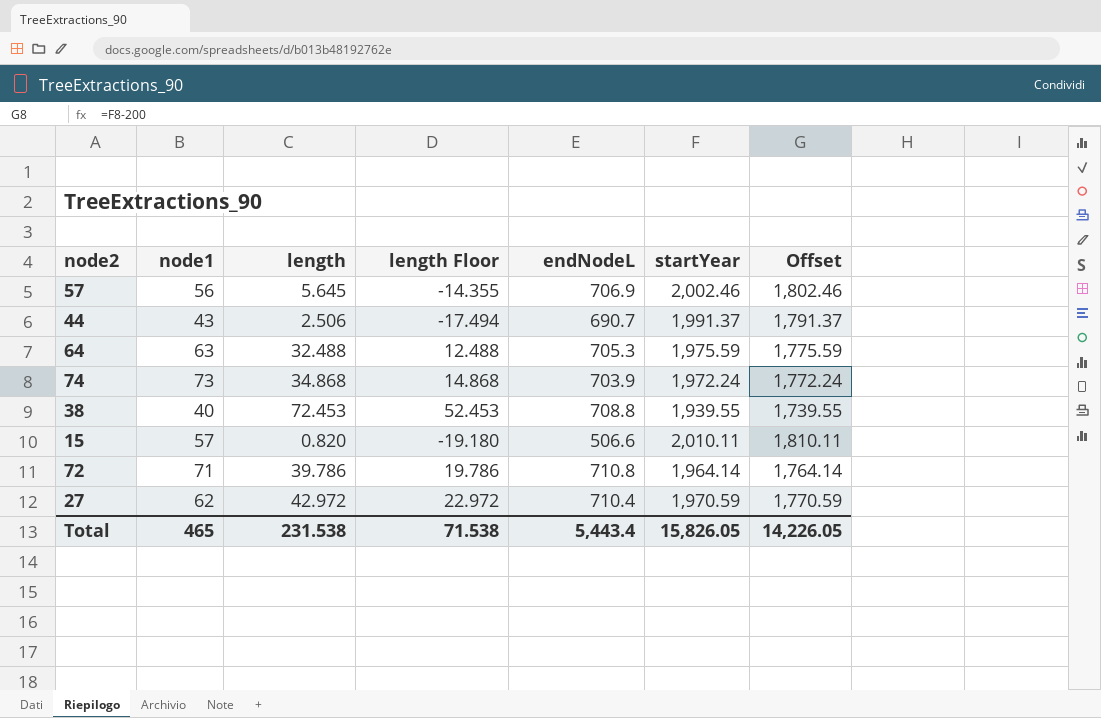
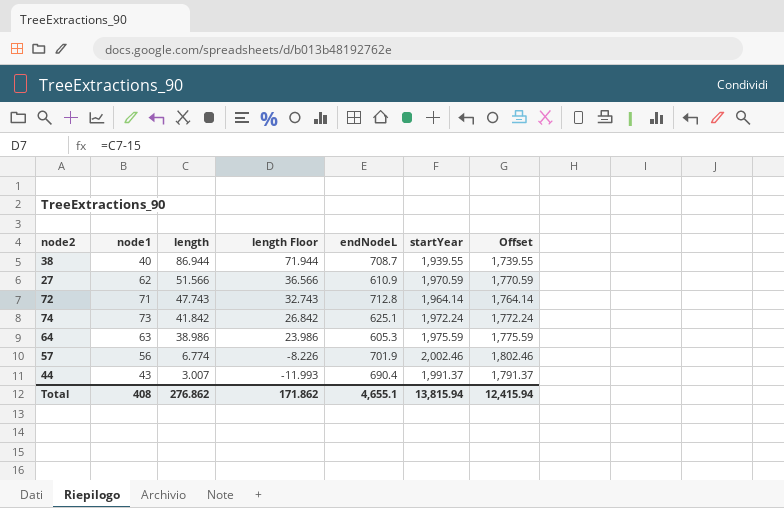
row order: none -> length descending
column length Floor | formula: [length] - 20 -> [length] - 15
row 15: 57 | 0.820 | -19.180 | 506.6 | 2,010.11 | 1,810.11 -> none
38 | length: 72.453 -> 86.944
38 | endNodeL: 708.8 -> 708.7
27 | length: 42.972 -> 51.566
27 | endNodeL: 710.4 -> 610.9
72 | length: 39.786 -> 47.743
72 | endNodeL: 710.8 -> 712.8
74 | length: 34.868 -> 41.842
74 | endNodeL: 703.9 -> 625.1
64 | length: 32.488 -> 38.986
64 | endNodeL: 705.3 -> 605.3
57 | length: 5.645 -> 6.774
57 | endNodeL: 706.9 -> 701.9
44 | length: 2.506 -> 3.007
44 | endNodeL: 690.7 -> 690.4
Total | node1: 465 -> 408
Total | length: 231.538 -> 276.862
Total | length Floor: 71.538 -> 171.862
Total | endNodeL: 5,443.4 -> 4,655.1
Total | startYear: 15,826.05 -> 13,815.94
Total | Offset: 14,226.05 -> 12,415.94

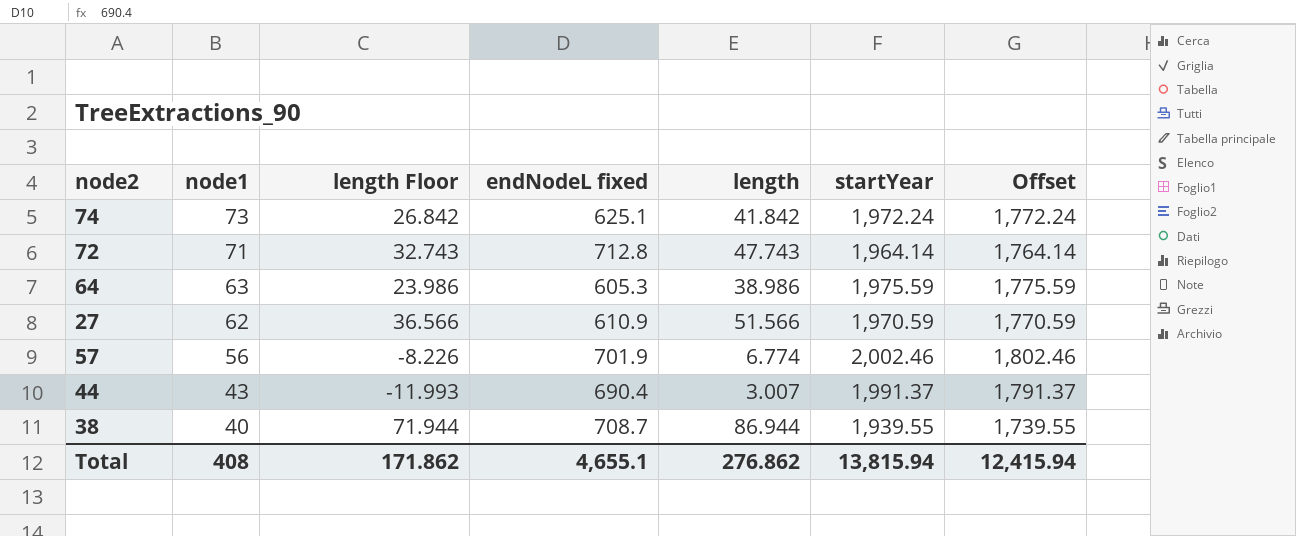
row order: length descending -> node1 descending
column name: endNodeL -> endNodeL fixed
column length | position: 3 -> 5

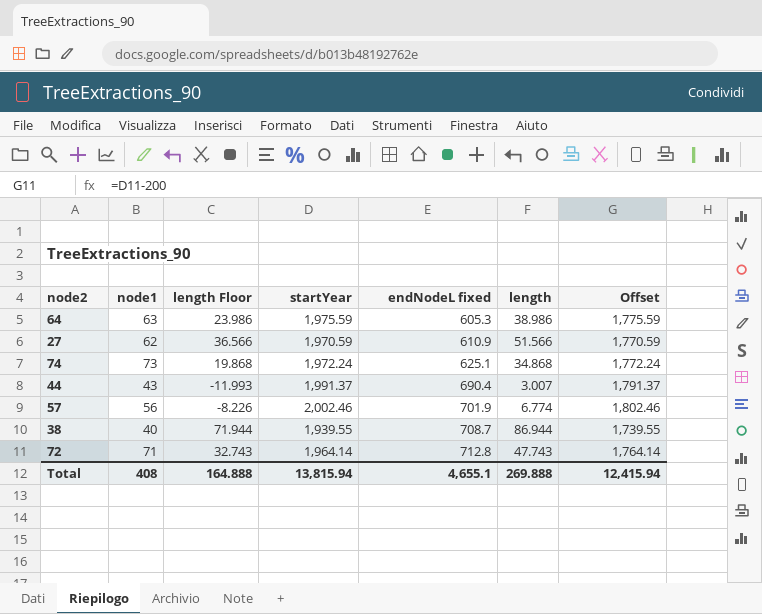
row order: node1 descending -> endNodeL fixed ascending
column startYear | position: 6 -> 4
74 | length Floor: 26.842 -> 19.868
74 | length: 41.842 -> 34.868
Total | length Floor: 171.862 -> 164.888
Total | length: 276.862 -> 269.888

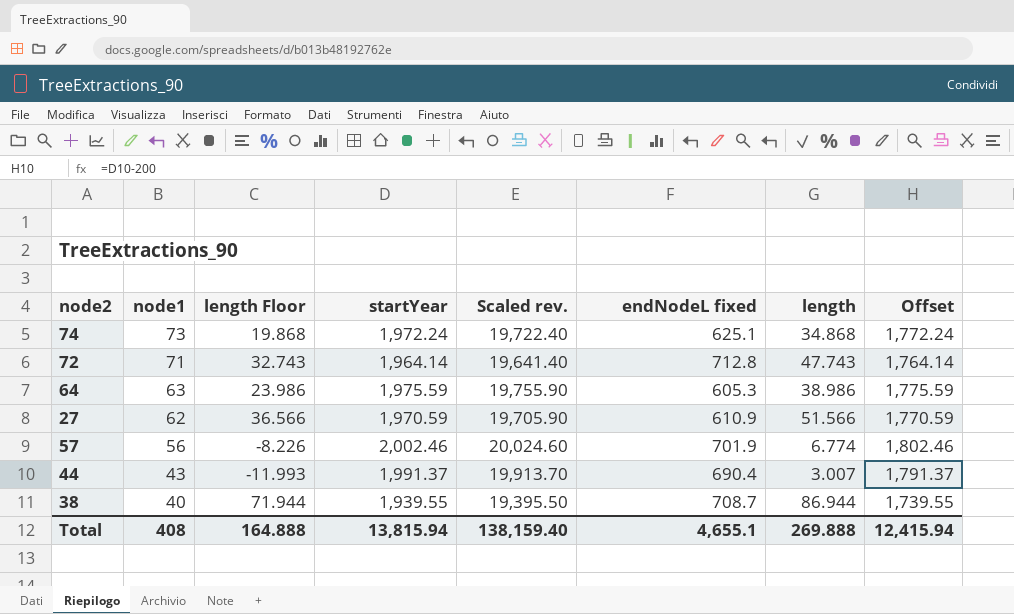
row order: endNodeL fixed ascending -> node1 descending
column Scaled rev. | formula: none -> [startYear] * 10

